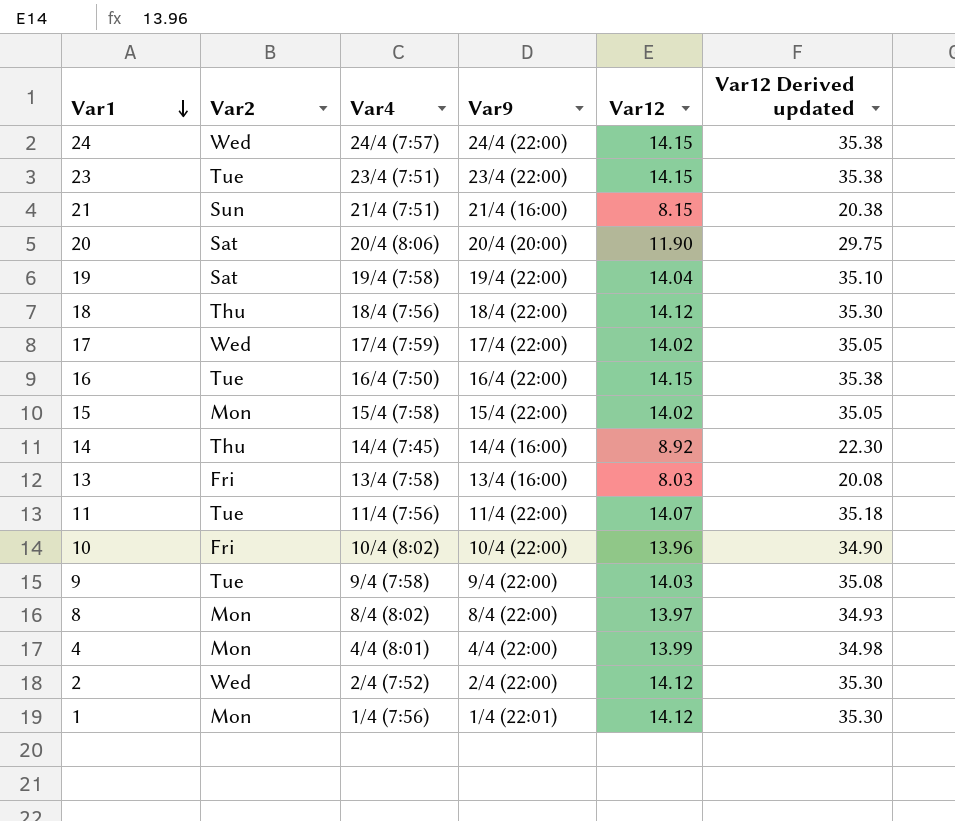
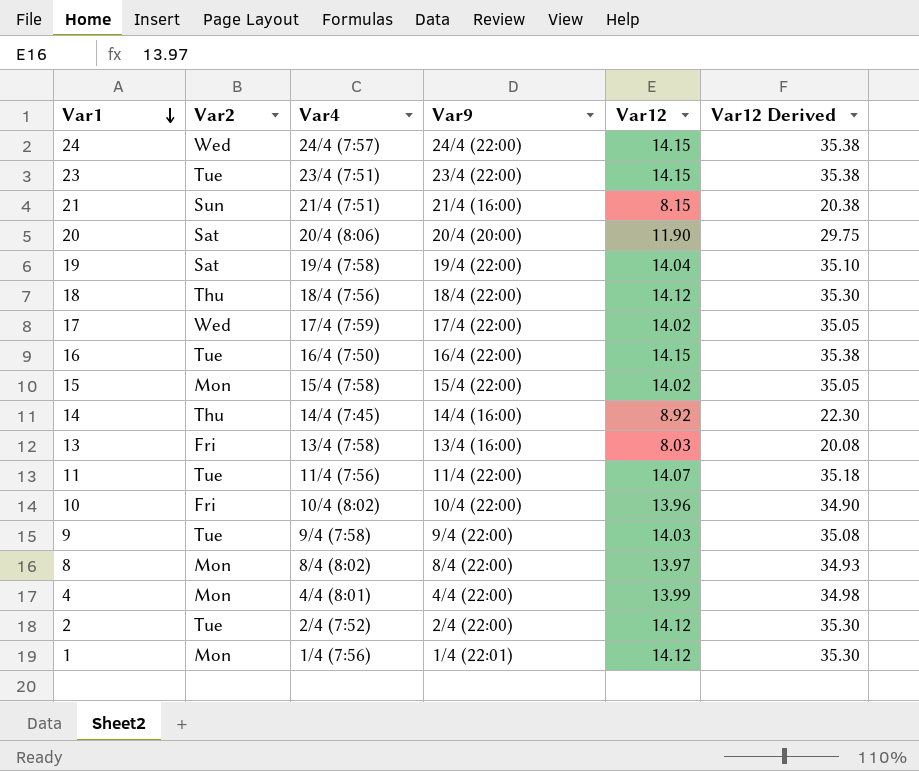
column name: Var12 Derived updated -> Var12 Derived
2 | Var2: Wed -> Tue

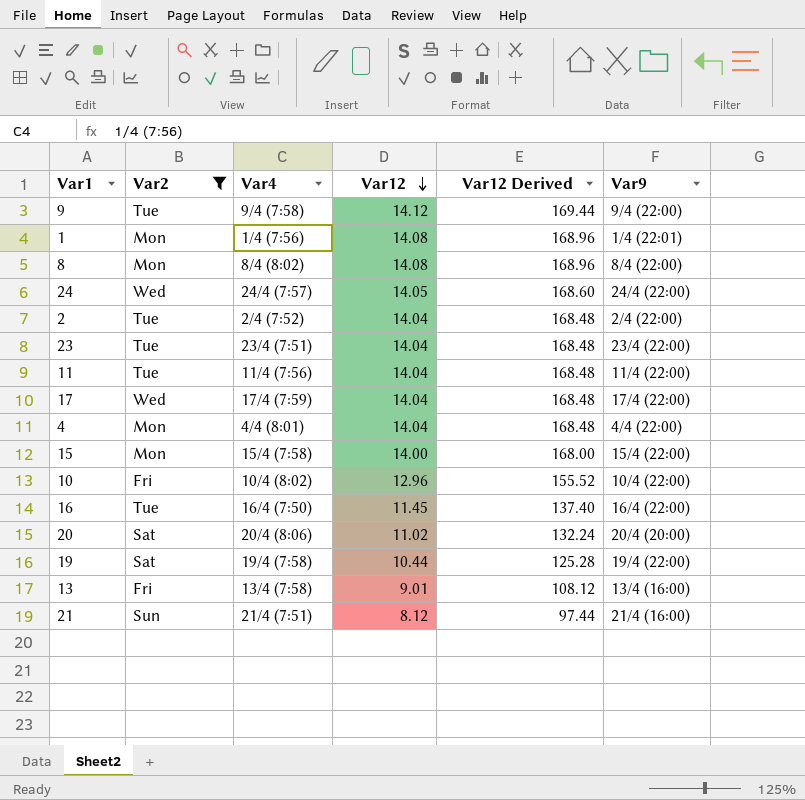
filter: none -> Var2 != Thu
row order: Var1 descending -> Var12 descending
column Var12 Derived | formula: [Var12] * 2.5 -> [Var12] * 12
column Var9 | position: 4 -> 6
9 | Var12: 14.03 -> 14.12
1 | Var12: 14.12 -> 14.08
8 | Var12: 13.97 -> 14.08
24 | Var12: 14.15 -> 14.05
2 | Var12: 14.12 -> 14.04
23 | Var12: 14.15 -> 14.04
11 | Var12: 14.07 -> 14.04
17 | Var12: 14.02 -> 14.04
4 | Var12: 13.99 -> 14.04
15 | Var12: 14.02 -> 14.00
10 | Var12: 13.96 -> 12.96
16 | Var12: 14.15 -> 11.45
20 | Var12: 11.90 -> 11.02
19 | Var12: 14.04 -> 10.44
13 | Var12: 8.03 -> 9.01
21 | Var12: 8.15 -> 8.12

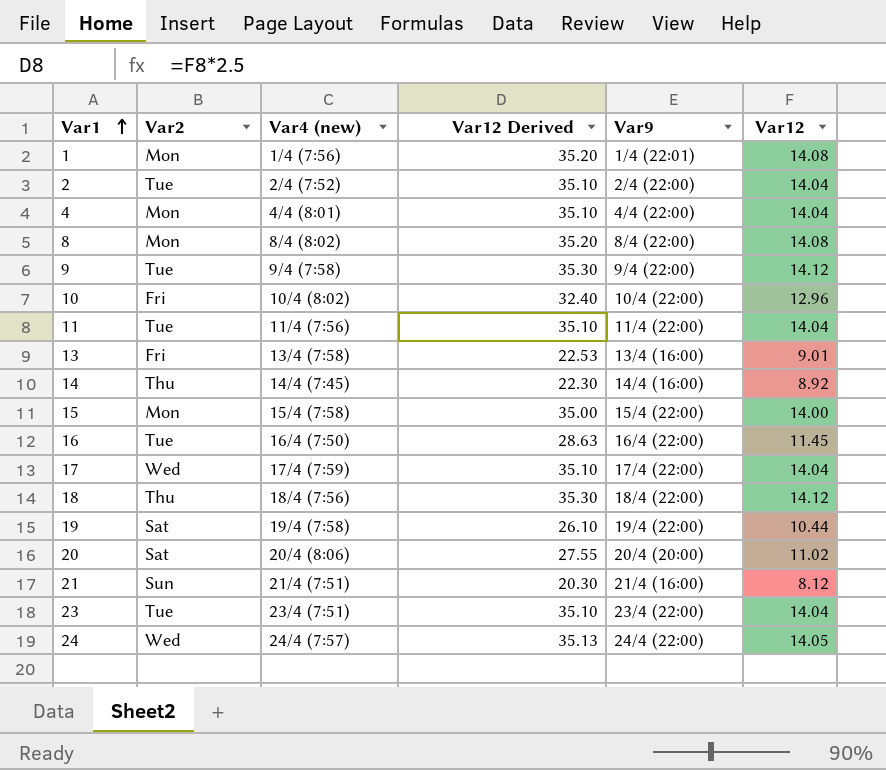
filter: Var2 != Thu -> none
row order: Var12 descending -> Var1 ascending
column name: Var4 -> Var4 (new)
column Var12 Derived | formula: [Var12] * 12 -> [Var12] * 2.5
column Var12 | position: 4 -> 6

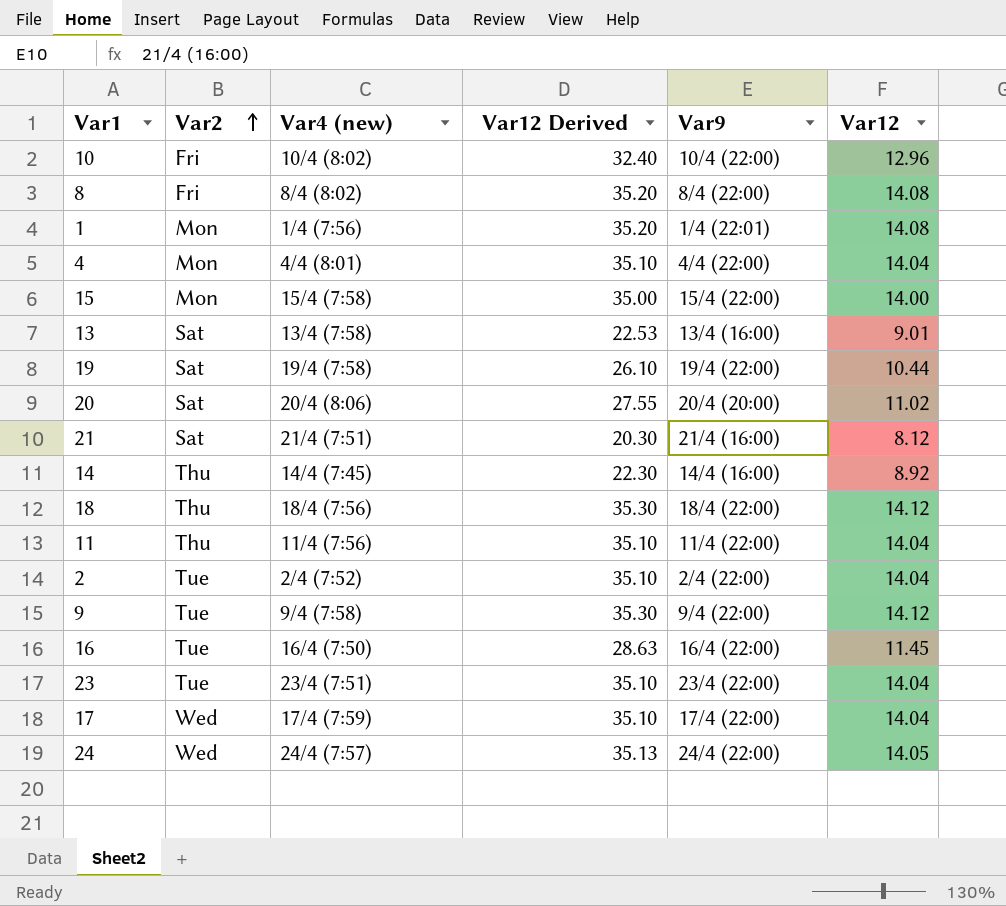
row order: Var1 ascending -> Var2 ascending
8 | Var2: Mon -> Fri
13 | Var2: Fri -> Sat
21 | Var2: Sun -> Sat
11 | Var2: Tue -> Thu

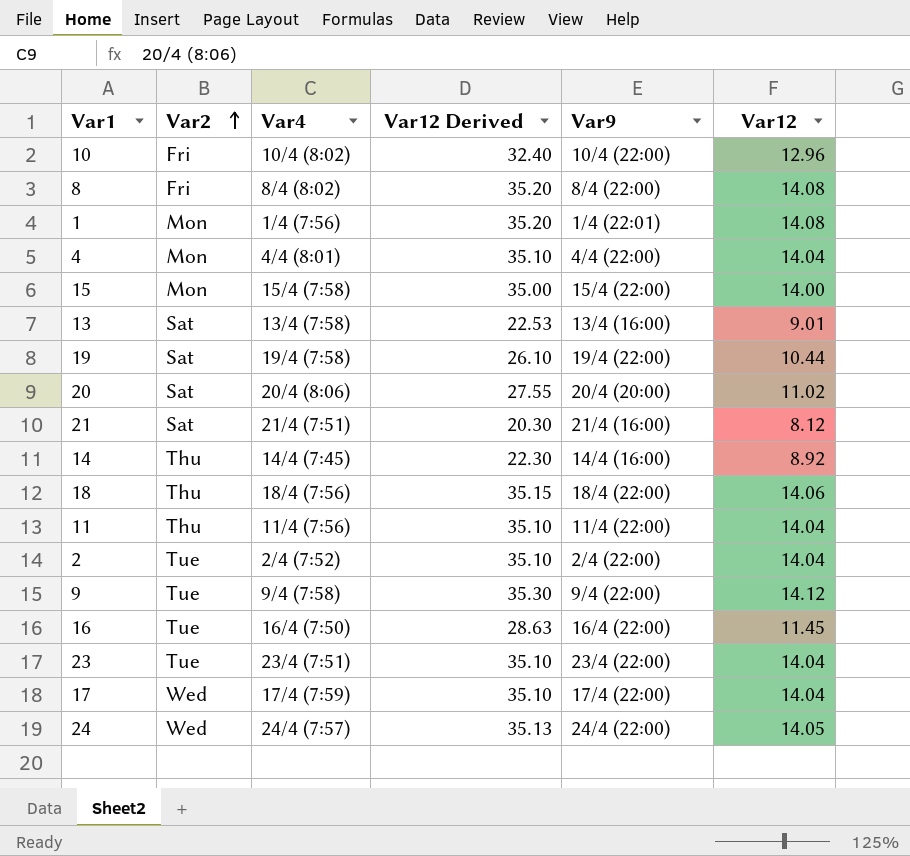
column name: Var4 (new) -> Var4
18 | Var12 Derived: 35.30 -> 35.15
18 | Var12: 14.12 -> 14.06

